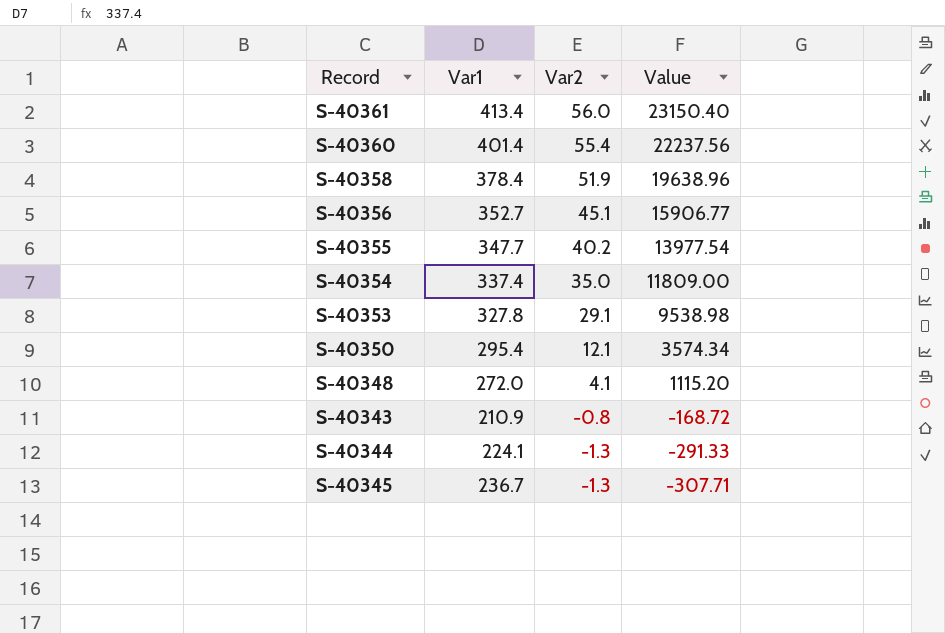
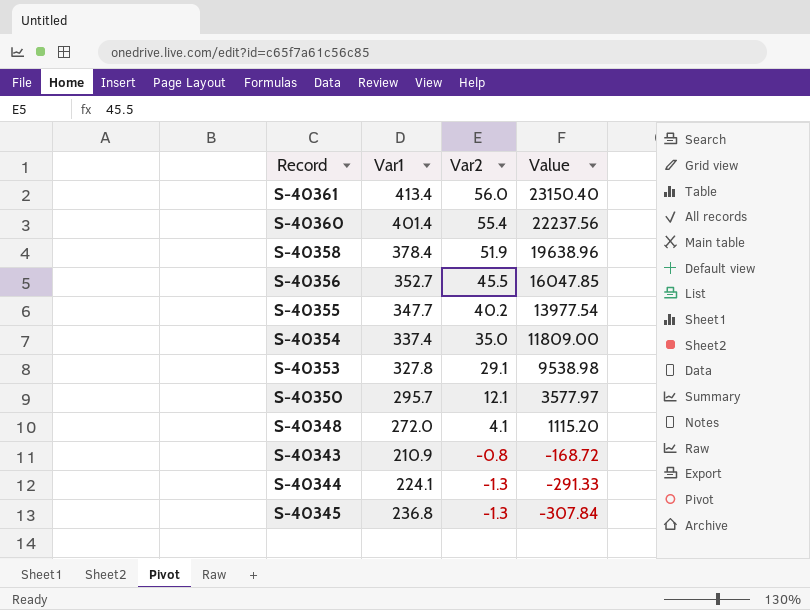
S-40356 | Var2: 45.1 -> 45.5
S-40356 | Value: 15906.77 -> 16047.85
S-40350 | Var1: 295.4 -> 295.7
S-40350 | Value: 3574.34 -> 3577.97
S-40345 | Var1: 236.7 -> 236.8
S-40345 | Value: -307.71 -> -307.84

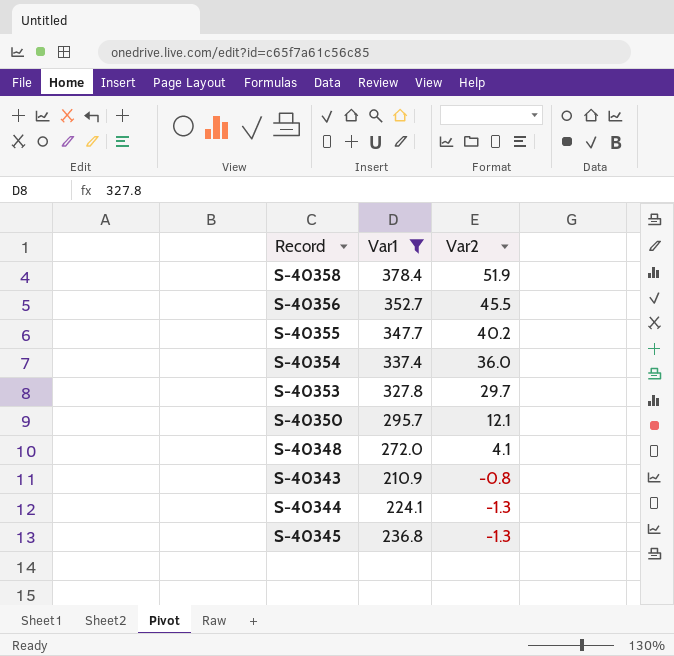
filter: none -> Var1 <= 378.4
column Value | formula: [Var1] * [Var2] -> none
S-40354 | Var2: 35.0 -> 36.0
S-40353 | Var2: 29.1 -> 29.7

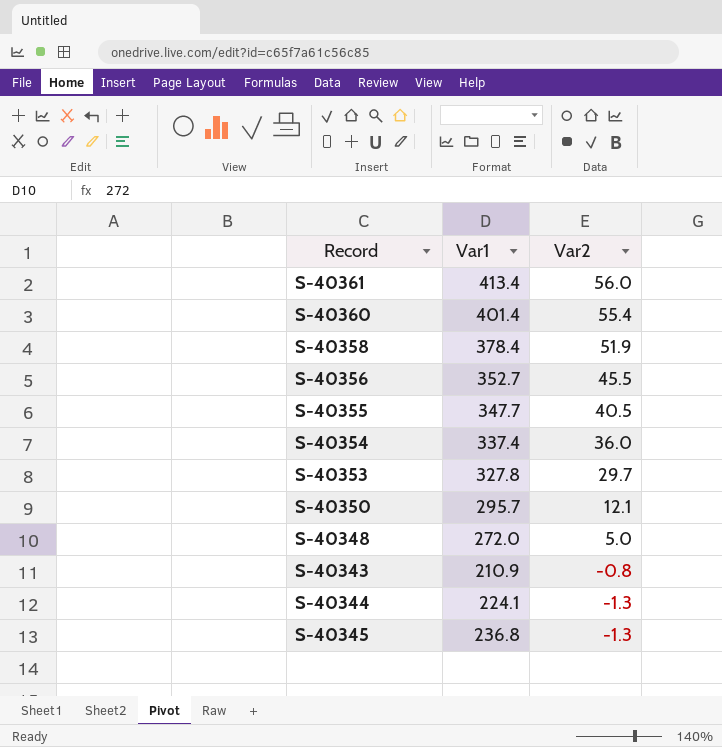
filter: Var1 <= 378.4 -> none
S-40355 | Var2: 40.2 -> 40.5
S-40348 | Var2: 4.1 -> 5.0

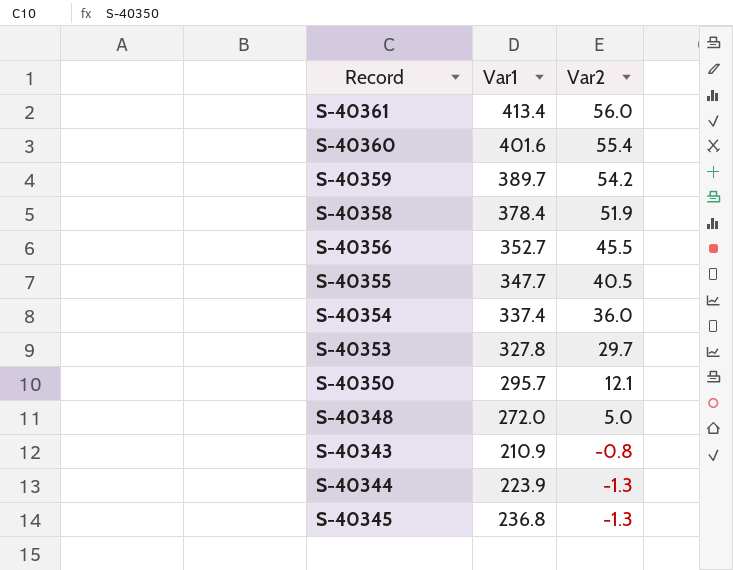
S-40360 | Var1: 401.4 -> 401.6
row S-40359: none -> 389.7 | 54.2
S-40344 | Var1: 224.1 -> 223.9

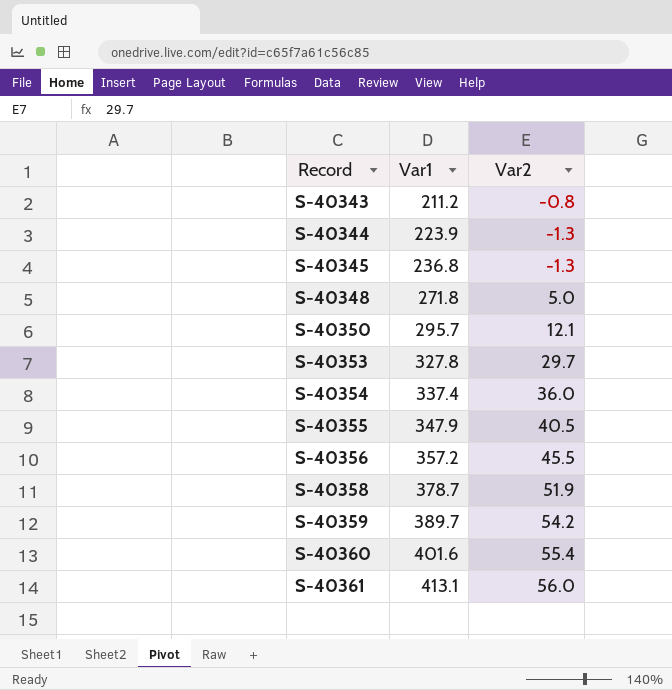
row order: Var2 descending -> Record ascending
S-40343 | Var1: 210.9 -> 211.2
S-40348 | Var1: 272.0 -> 271.8
S-40355 | Var1: 347.7 -> 347.9
S-40356 | Var1: 352.7 -> 357.2
S-40358 | Var1: 378.4 -> 378.7
S-40361 | Var1: 413.4 -> 413.1

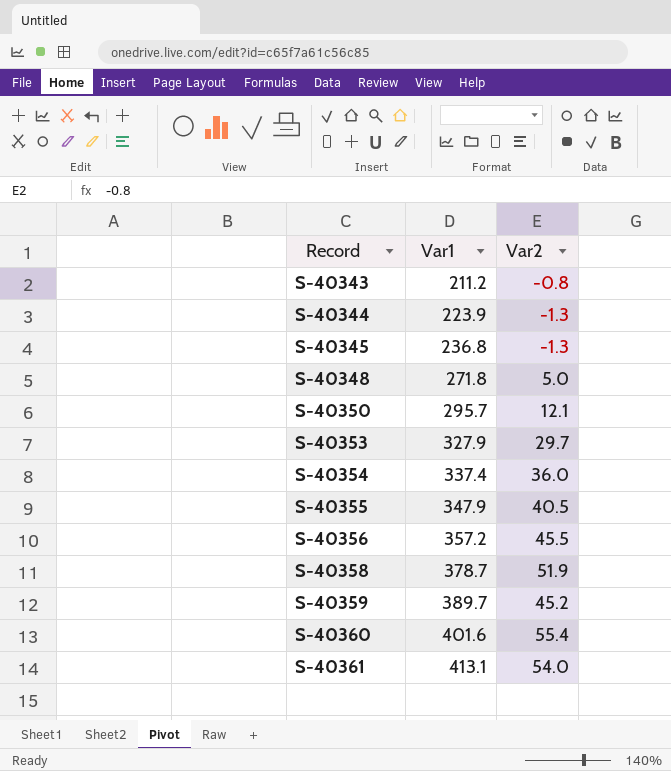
S-40353 | Var1: 327.8 -> 327.9
S-40359 | Var2: 54.2 -> 45.2
S-40361 | Var2: 56.0 -> 54.0

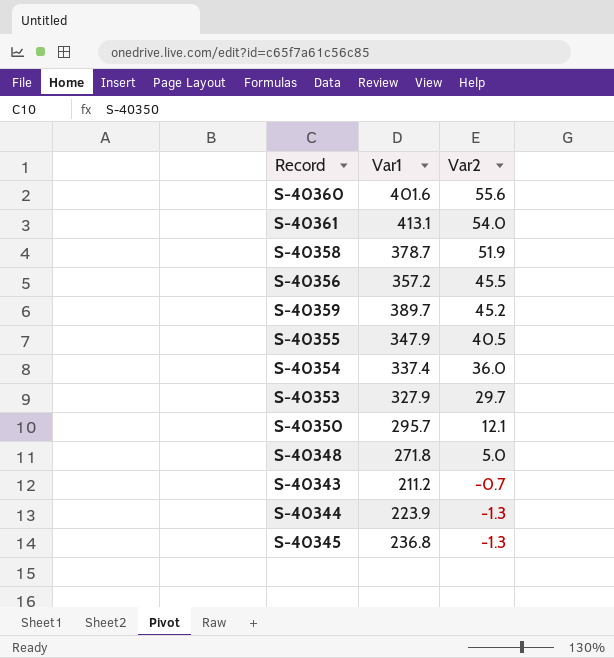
row order: Record ascending -> Var2 descending
S-40360 | Var2: 55.4 -> 55.6
S-40343 | Var2: -0.8 -> -0.7

